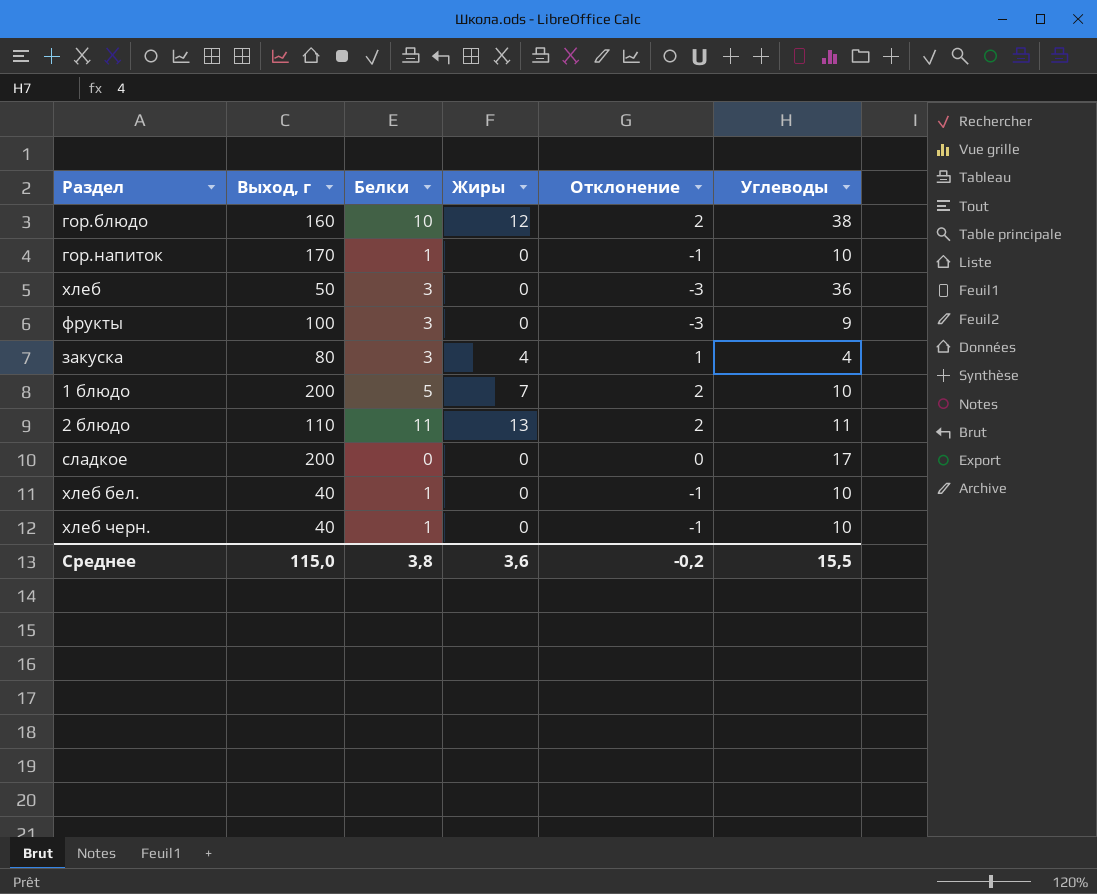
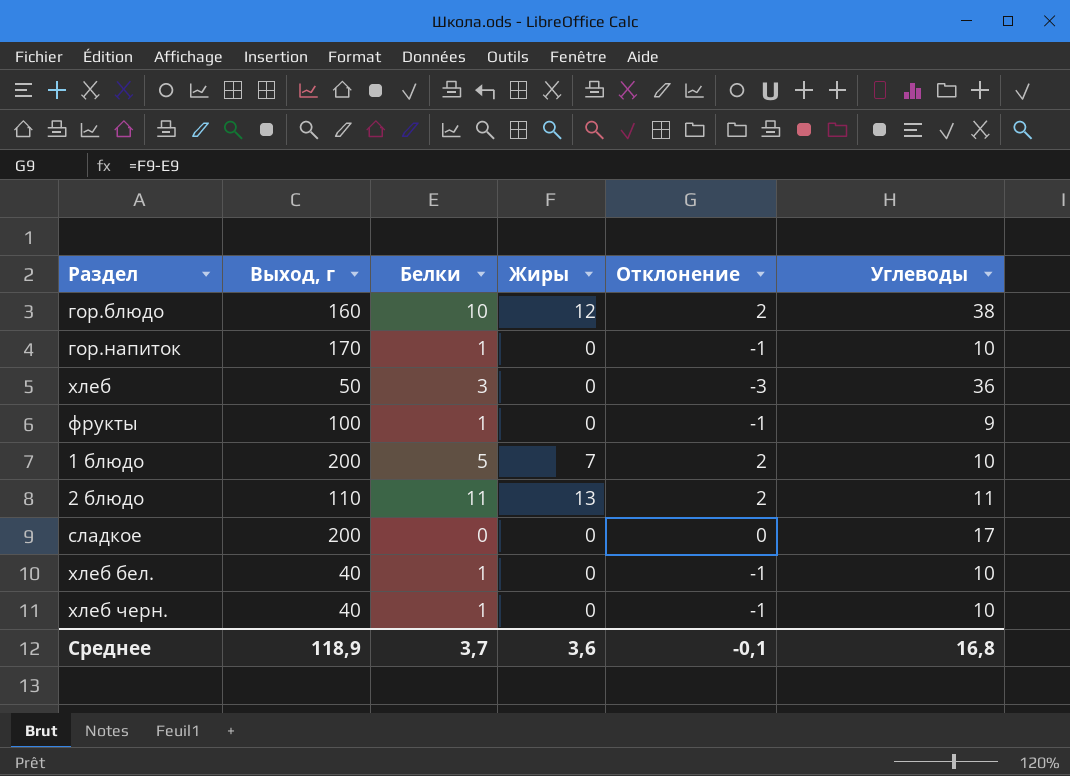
row закуска: 80 | 3 | 4 | 1 | 4 -> none
фрукты | Белки: 3 -> 1
фрукты | Отклонение: -3 -> -1
Среднее | Выход, г: 115,0 -> 118,9
Среднее | Белки: 3,8 -> 3,7
Среднее | Отклонение: -0,2 -> -0,1
Среднее | Углеводы: 15,5 -> 16,8

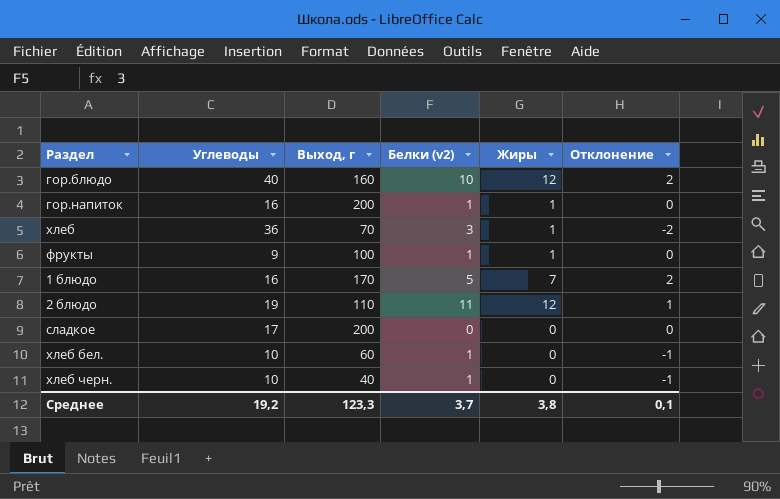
column Углеводы | position: 6 -> 2
column name: Белки -> Белки (v2)
гор.блюдо | Углеводы: 38 -> 40
гор.напиток | Углеводы: 10 -> 16
гор.напиток | Выход, г: 170 -> 200
гор.напиток | Жиры: 0 -> 1
гор.напиток | Отклонение: -1 -> 0
хлеб | Выход, г: 50 -> 70
хлеб | Жиры: 0 -> 1
хлеб | Отклонение: -3 -> -2
фрукты | Жиры: 0 -> 1
фрукты | Отклонение: -1 -> 0
1 блюдо | Углеводы: 10 -> 16
1 блюдо | Выход, г: 200 -> 170
2 блюдо | Углеводы: 11 -> 19
2 блюдо | Жиры: 13 -> 12
2 блюдо | Отклонение: 2 -> 1
хлеб бел. | Выход, г: 40 -> 60
Среднее | Углеводы: 16,8 -> 19,2
Среднее | Выход, г: 118,9 -> 123,3
Среднее | Жиры: 3,6 -> 3,8
Среднее | Отклонение: -0,1 -> 0,1

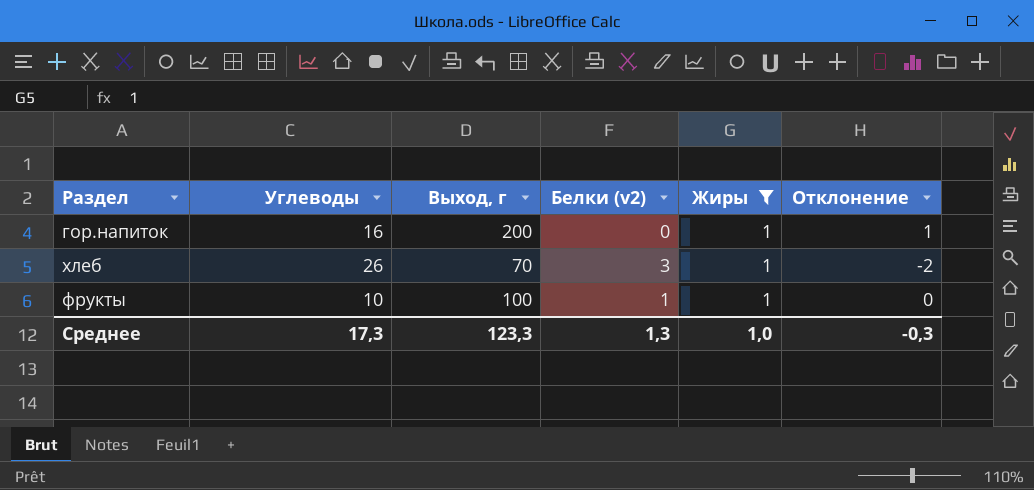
filter: none -> Жиры = 1
гор.напиток | Белки (v2): 1 -> 0
гор.напиток | Отклонение: 0 -> 1
хлеб | Углеводы: 36 -> 26
фрукты | Углеводы: 9 -> 10
Среднее | Углеводы: 19,2 -> 17,3
Среднее | Белки (v2): 3,7 -> 1,3
Среднее | Жиры: 3,8 -> 1,0
Среднее | Отклонение: 0,1 -> -0,3

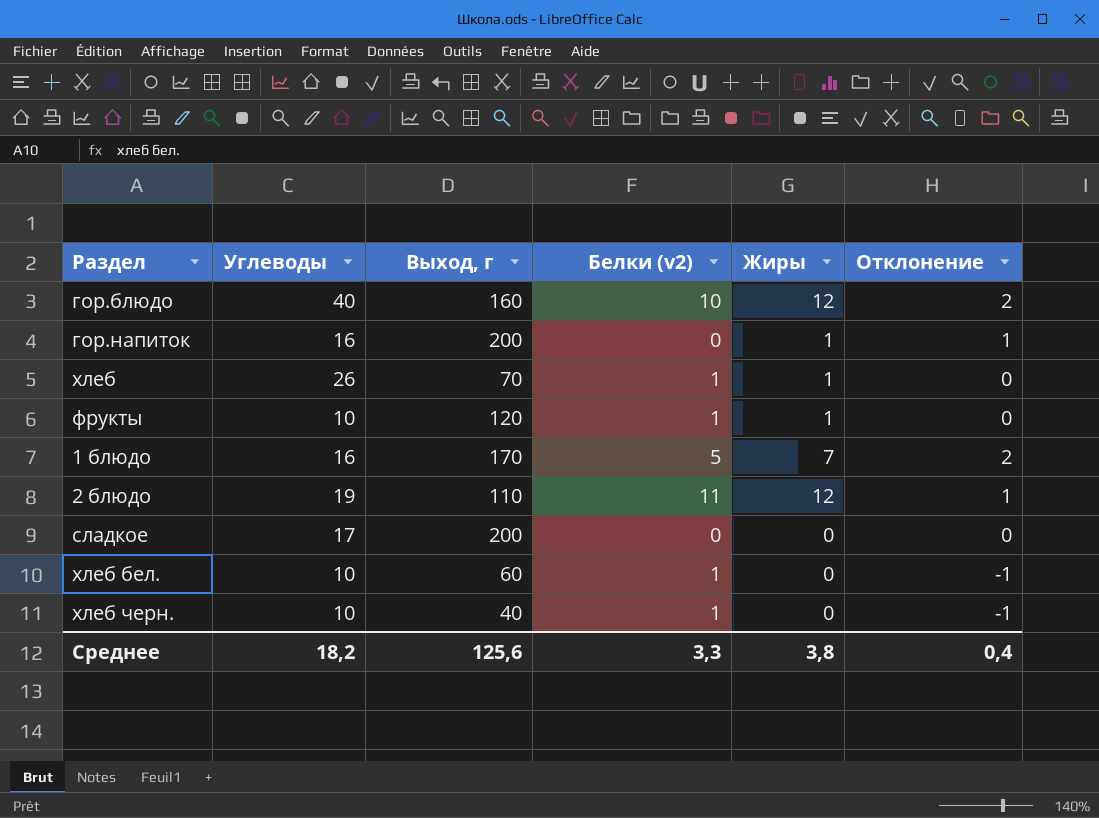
filter: Жиры = 1 -> none
хлеб | Белки (v2): 3 -> 1
хлеб | Отклонение: -2 -> 0
фрукты | Выход, г: 100 -> 120
Среднее | Углеводы: 17,3 -> 18,2
Среднее | Выход, г: 123,3 -> 125,6
Среднее | Белки (v2): 1,3 -> 3,3
Среднее | Жиры: 1,0 -> 3,8
Среднее | Отклонение: -0,3 -> 0,4

